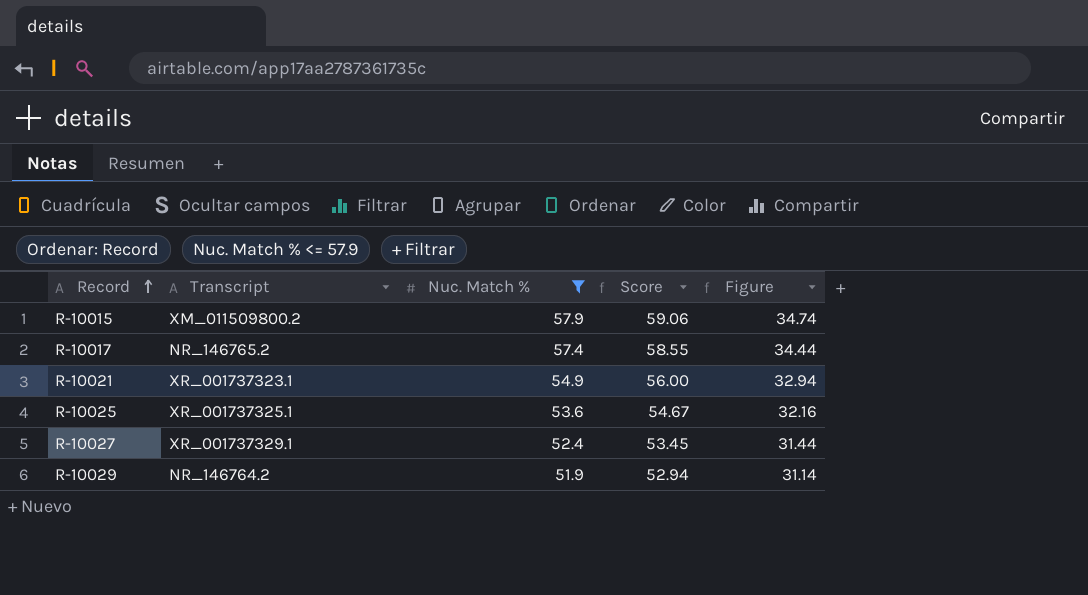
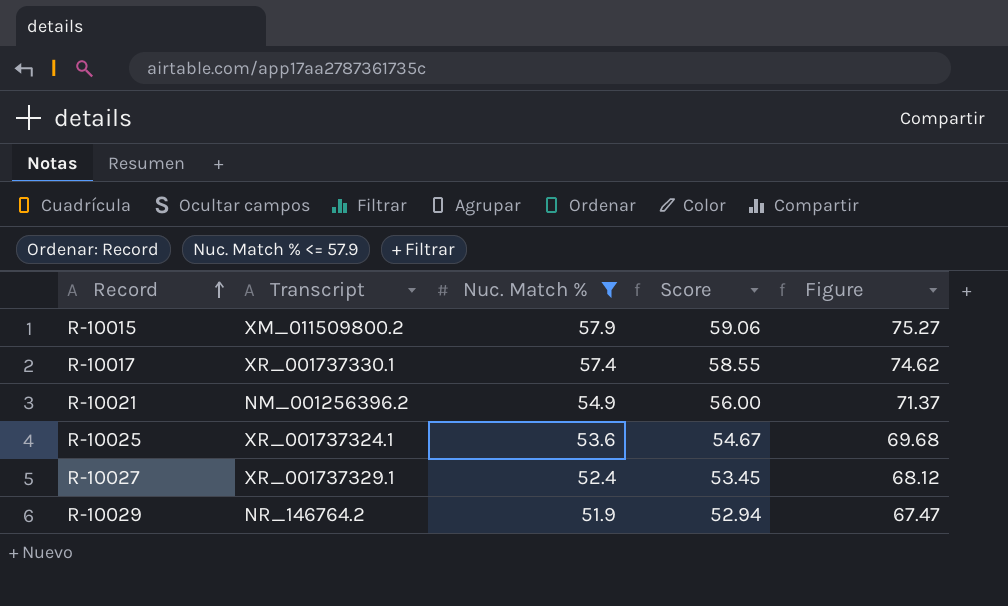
column Figure | formula: [Nuc. Match %] * 0.6 -> [Nuc. Match %] * 1.3
R-10017 | Transcript: NR_146765.2 -> XR_001737330.1
R-10021 | Transcript: XR_001737323.1 -> NM_001256396.2
R-10025 | Transcript: XR_001737325.1 -> XR_001737324.1

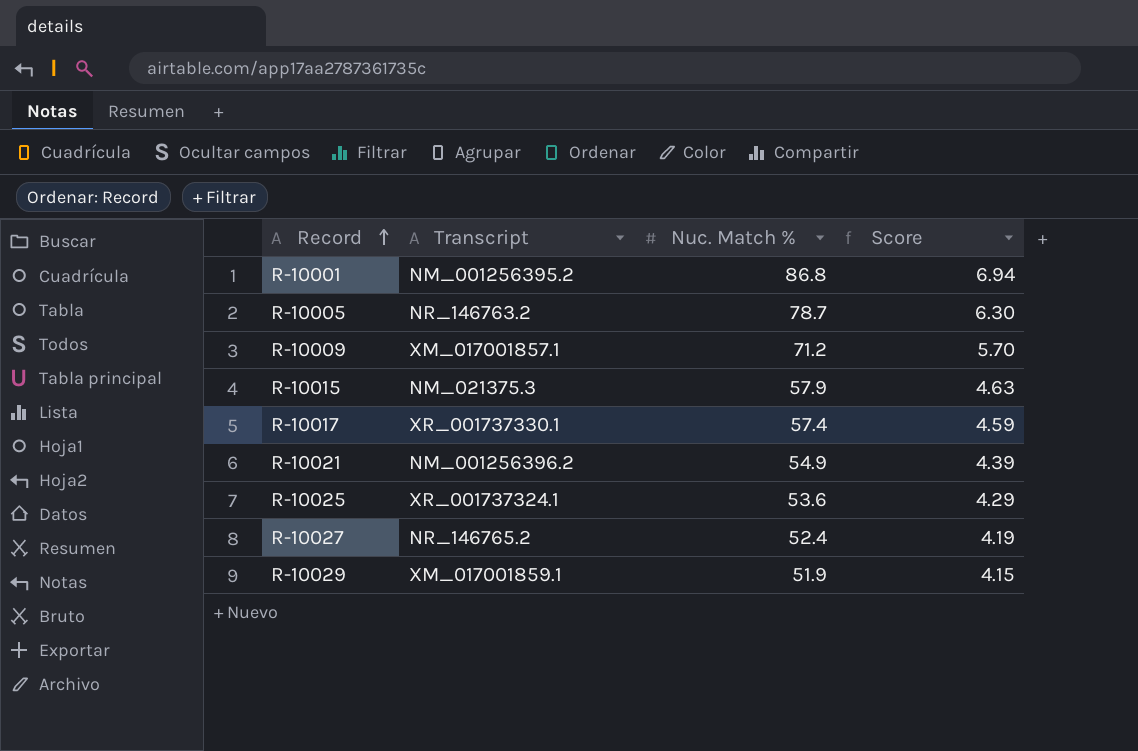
filter: Nuc. Match % <= 57.9 -> none
column Figure | formula: [Nuc. Match %] * 1.3 -> none
column Score | formula: [Nuc. Match %] * 1.02 -> [Nuc. Match %] * 0.08
R-10015 | Transcript: XM_011509800.2 -> NM_021375.3
R-10027 | Transcript: XR_001737329.1 -> NR_146765.2
R-10029 | Transcript: NR_146764.2 -> XM_017001859.1

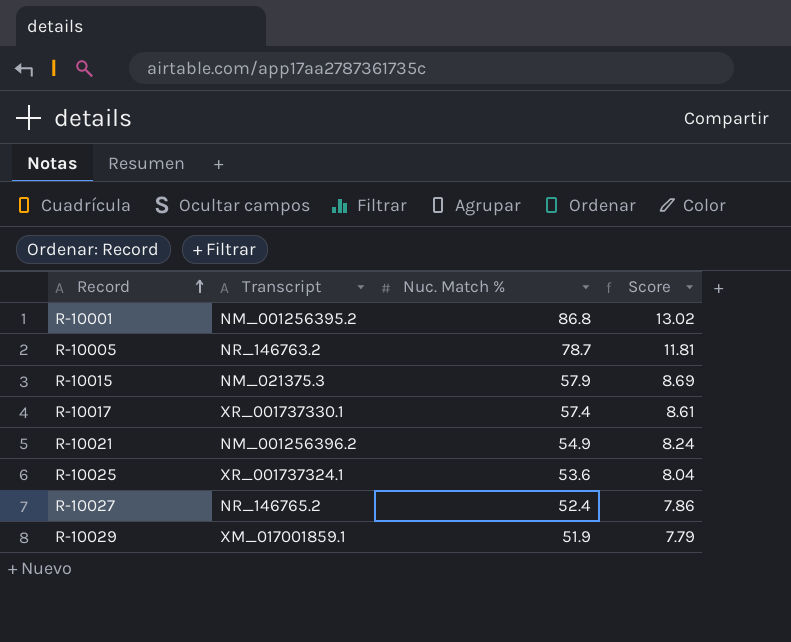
column Score | formula: [Nuc. Match %] * 0.08 -> [Nuc. Match %] * 0.15
row R-10009: XM_017001857.1 | 71.2 | 5.70 -> none

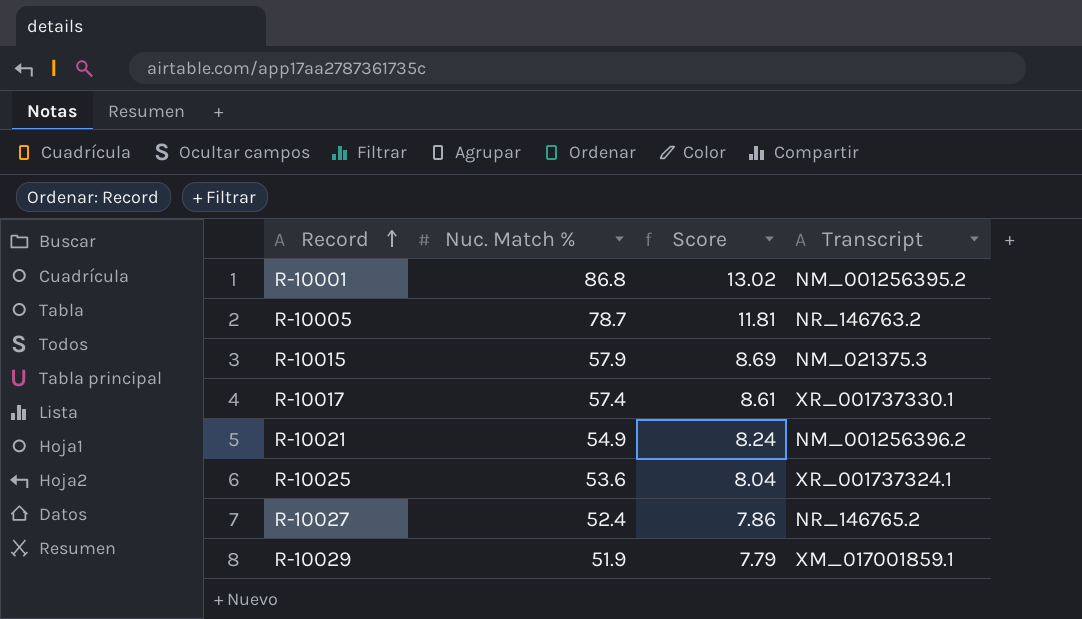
column Transcript | position: 2 -> 4

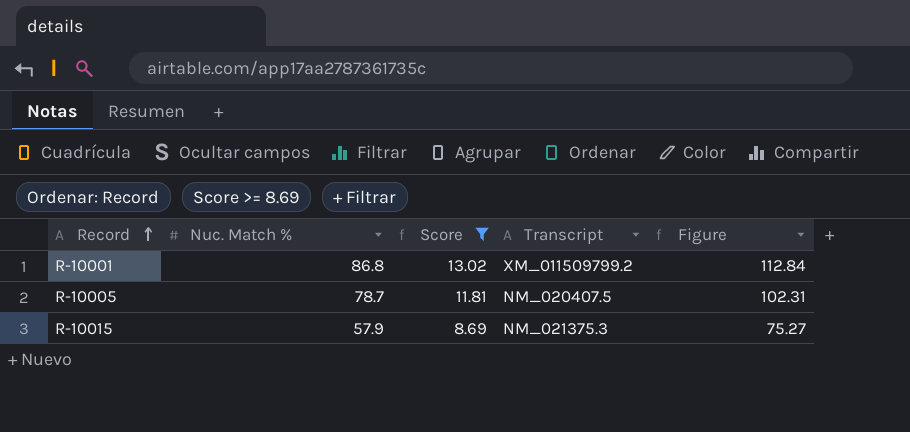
filter: none -> Score >= 8.69
column Figure | formula: none -> [Nuc. Match %] * 1.3
R-10001 | Transcript: NM_001256395.2 -> XM_011509799.2
R-10005 | Transcript: NR_146763.2 -> NM_020407.5

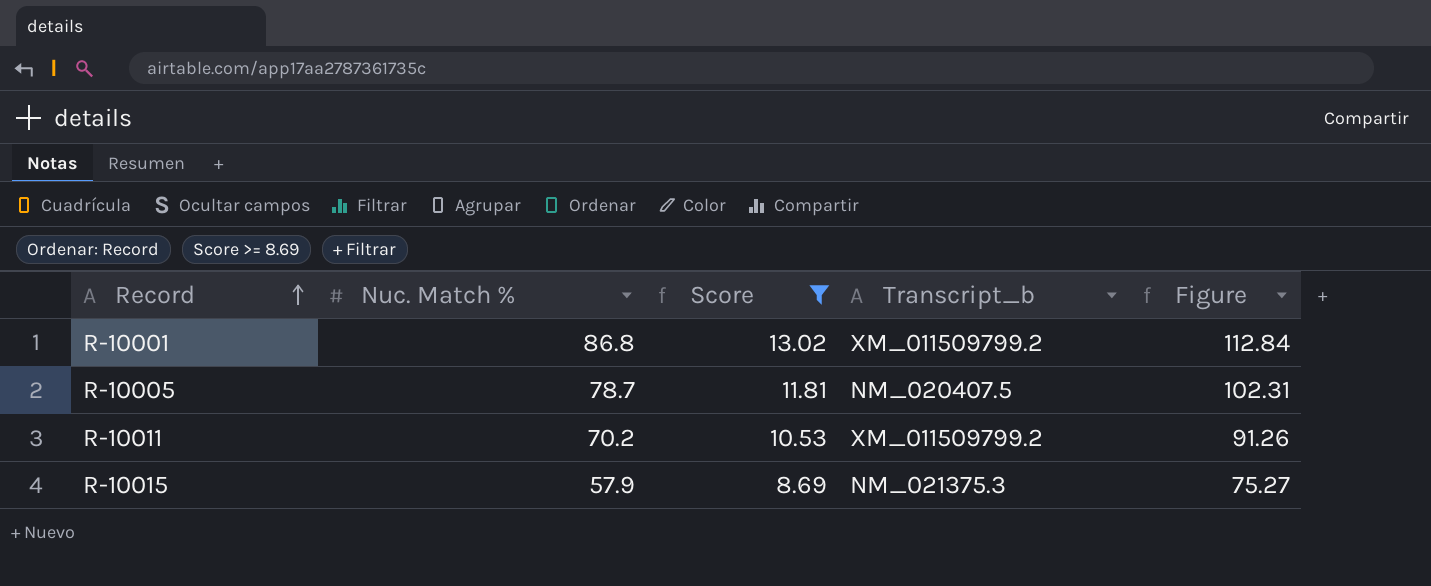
column name: Transcript -> Transcript_b
row R-10011: none -> 70.2 | 10.53 | XM_011509799.2 | 91.26

